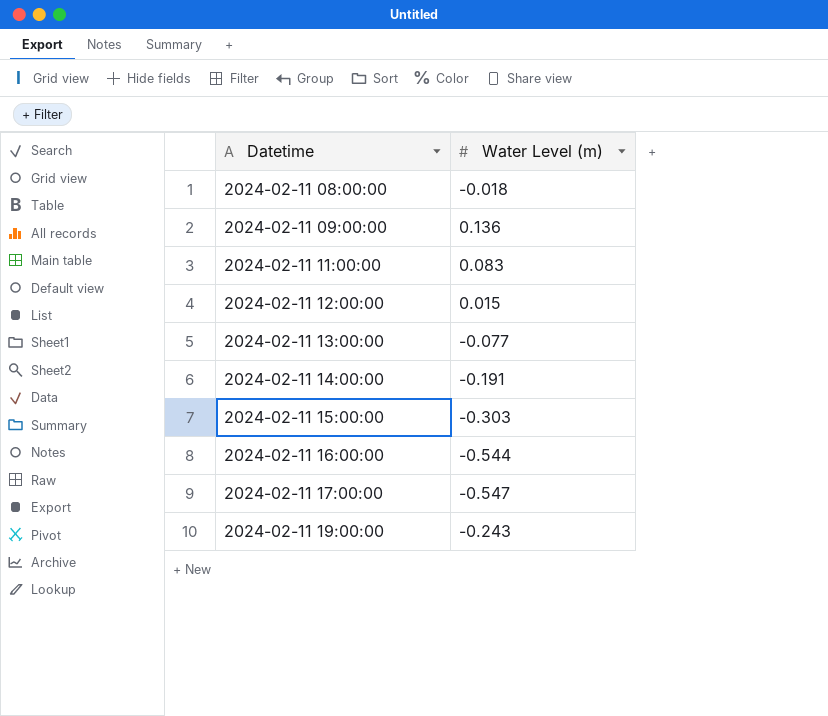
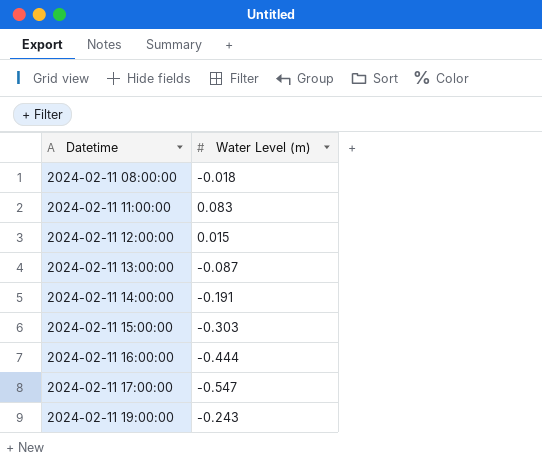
row 2024-02-11 09:00:00: 0.136 -> none
2024-02-11 13:00:00 | Water Level (m): -0.077 -> -0.087
2024-02-11 16:00:00 | Water Level (m): -0.544 -> -0.444

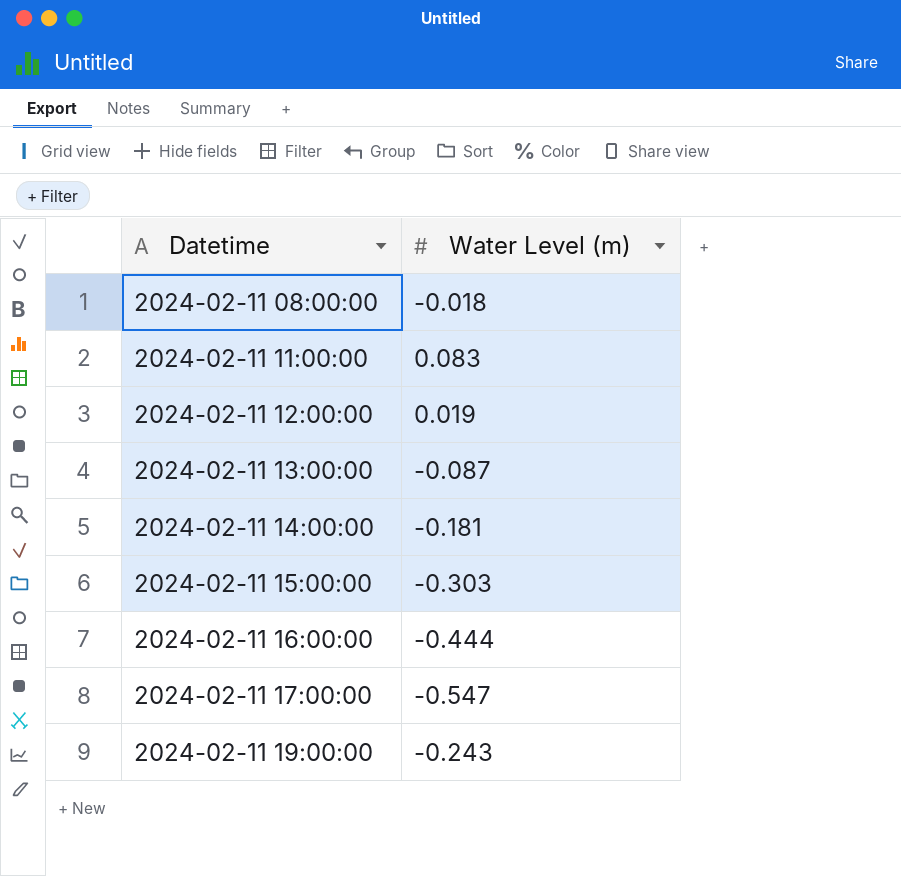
2024-02-11 12:00:00 | Water Level (m): 0.015 -> 0.019
2024-02-11 14:00:00 | Water Level (m): -0.191 -> -0.181

